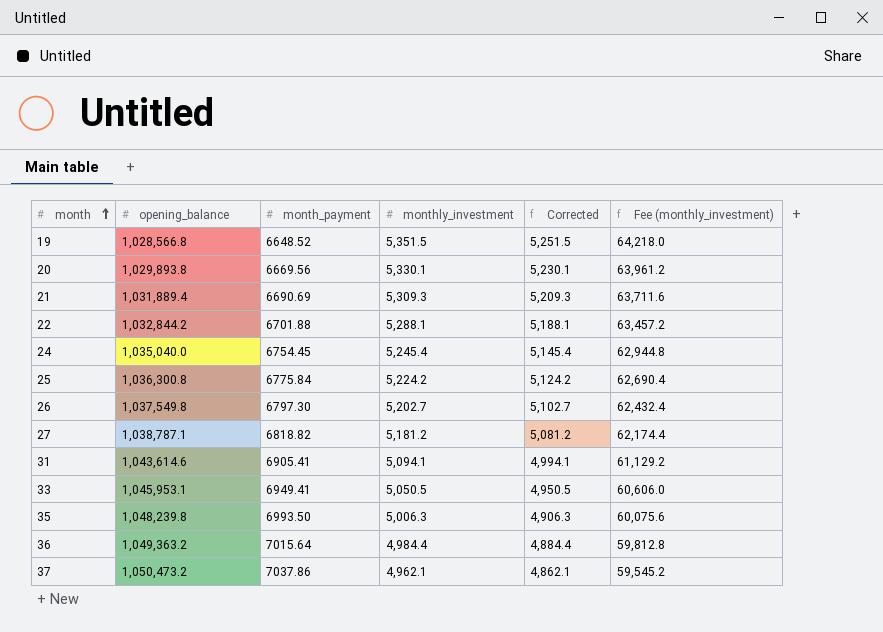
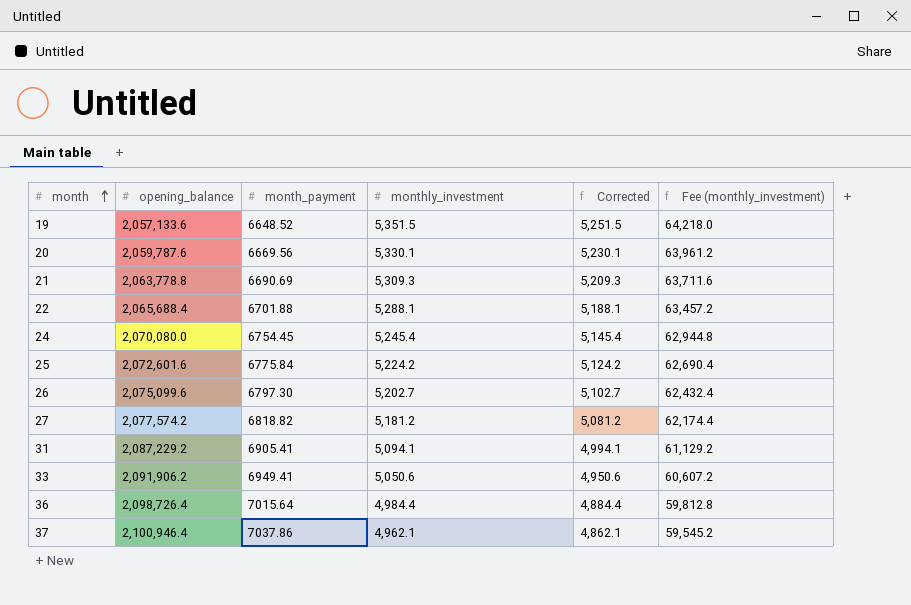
row 35: 1,048,239.8 | 6993.50 | 5,006.3 | 4,906.3 | 60,075.6 -> none
19 | opening_balance: 1,028,566.8 -> 2,057,133.6
20 | opening_balance: 1,029,893.8 -> 2,059,787.6
21 | opening_balance: 1,031,889.4 -> 2,063,778.8
22 | opening_balance: 1,032,844.2 -> 2,065,688.4
24 | opening_balance: 1,035,040.0 -> 2,070,080.0
25 | opening_balance: 1,036,300.8 -> 2,072,601.6
26 | opening_balance: 1,037,549.8 -> 2,075,099.6
27 | opening_balance: 1,038,787.1 -> 2,077,574.2
31 | opening_balance: 1,043,614.6 -> 2,087,229.2
33 | opening_balance: 1,045,953.1 -> 2,091,906.2
33 | monthly_investment: 5,050.5 -> 5,050.6
33 | Corrected: 4,950.5 -> 4,950.6
33 | Fee (monthly_investment): 60,606.0 -> 60,607.2
36 | opening_balance: 1,049,363.2 -> 2,098,726.4
37 | opening_balance: 1,050,473.2 -> 2,100,946.4

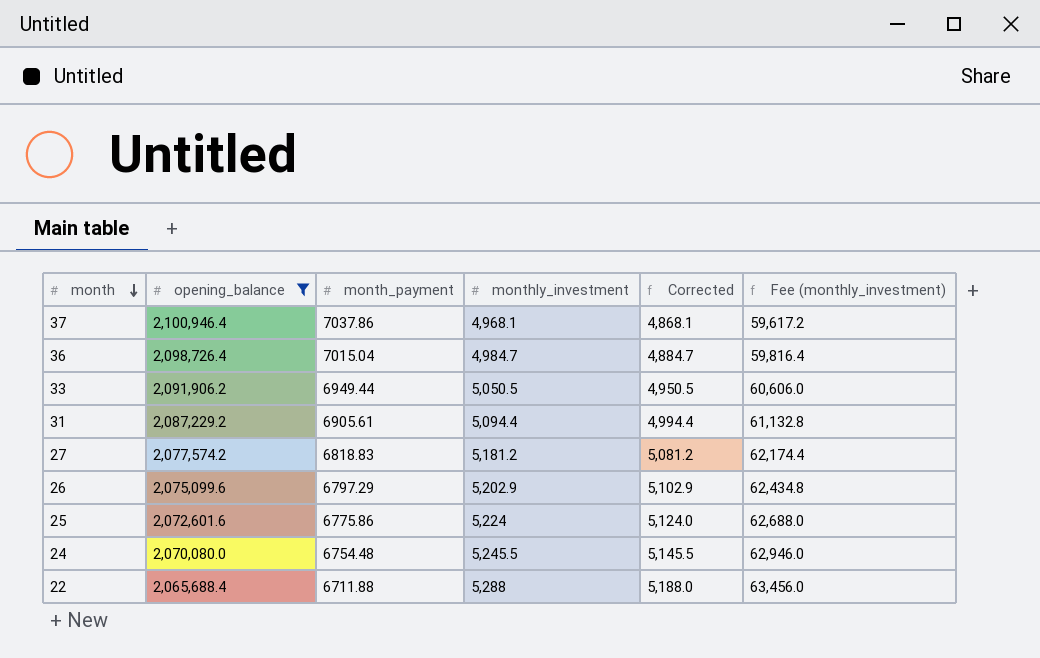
filter: none -> opening_balance >= 2,065,688.4
row order: month ascending -> month descending
37 | monthly_investment: 4,962.1 -> 4,968.1
37 | Corrected: 4,862.1 -> 4,868.1
37 | Fee (monthly_investment): 59,545.2 -> 59,617.2
36 | month_payment: 7015.64 -> 7015.04
36 | monthly_investment: 4,984.4 -> 4,984.7
36 | Corrected: 4,884.4 -> 4,884.7
36 | Fee (monthly_investment): 59,812.8 -> 59,816.4
33 | month_payment: 6949.41 -> 6949.44
33 | monthly_investment: 5,050.6 -> 5,050.5
33 | Corrected: 4,950.6 -> 4,950.5
33 | Fee (monthly_investment): 60,607.2 -> 60,606.0
31 | month_payment: 6905.41 -> 6905.61
31 | monthly_investment: 5,094.1 -> 5,094.4
31 | Corrected: 4,994.1 -> 4,994.4
31 | Fee (monthly_investment): 61,129.2 -> 61,132.8
27 | month_payment: 6818.82 -> 6818.83
26 | month_payment: 6797.30 -> 6797.29
26 | monthly_investment: 5,202.7 -> 5,202.9
26 | Corrected: 5,102.7 -> 5,102.9
26 | Fee (monthly_investment): 62,432.4 -> 62,434.8
25 | month_payment: 6775.84 -> 6775.86
25 | monthly_investment: 5,224.2 -> 5,224
25 | Corrected: 5,124.2 -> 5,124.0
25 | Fee (monthly_investment): 62,690.4 -> 62,688.0
24 | month_payment: 6754.45 -> 6754.48
24 | monthly_investment: 5,245.4 -> 5,245.5
24 | Corrected: 5,145.4 -> 5,145.5
24 | Fee (monthly_investment): 62,944.8 -> 62,946.0
22 | month_payment: 6701.88 -> 6711.88
22 | monthly_investment: 5,288.1 -> 5,288
22 | Corrected: 5,188.1 -> 5,188.0
22 | Fee (monthly_investment): 63,457.2 -> 63,456.0

